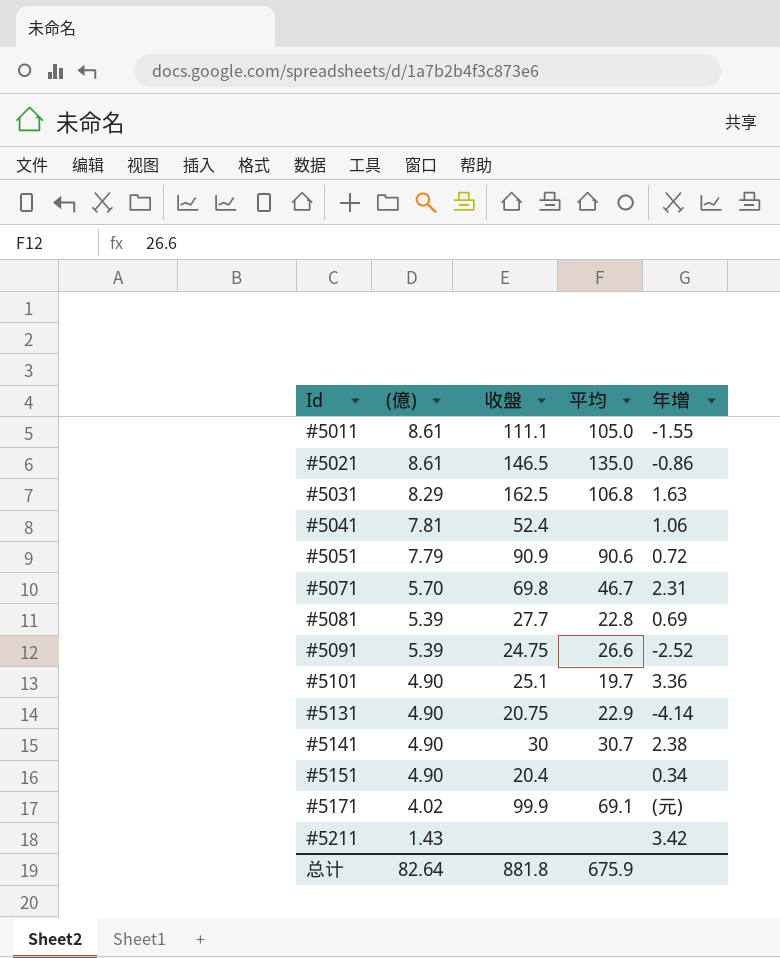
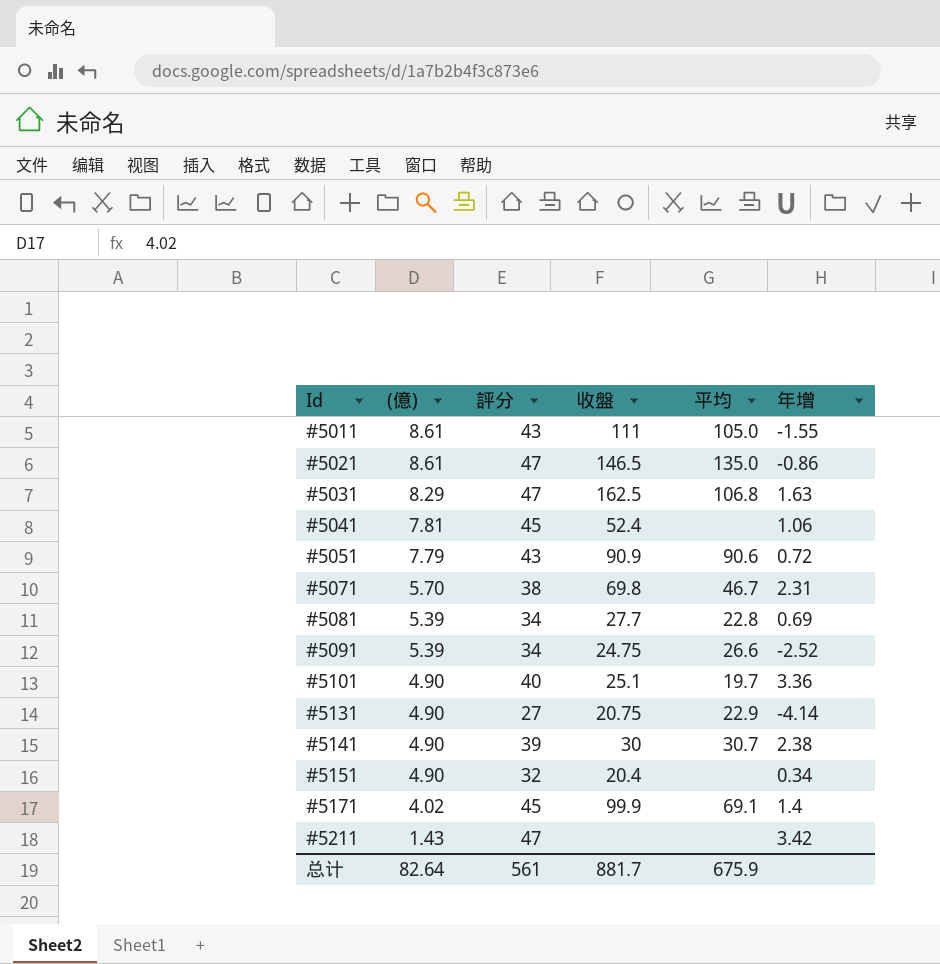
column 評分 | position: none -> 3
#5011 | 收盤: 111.1 -> 111
#5171 | 年增: (元) -> 1.4
总计 | 收盤: 881.8 -> 881.7

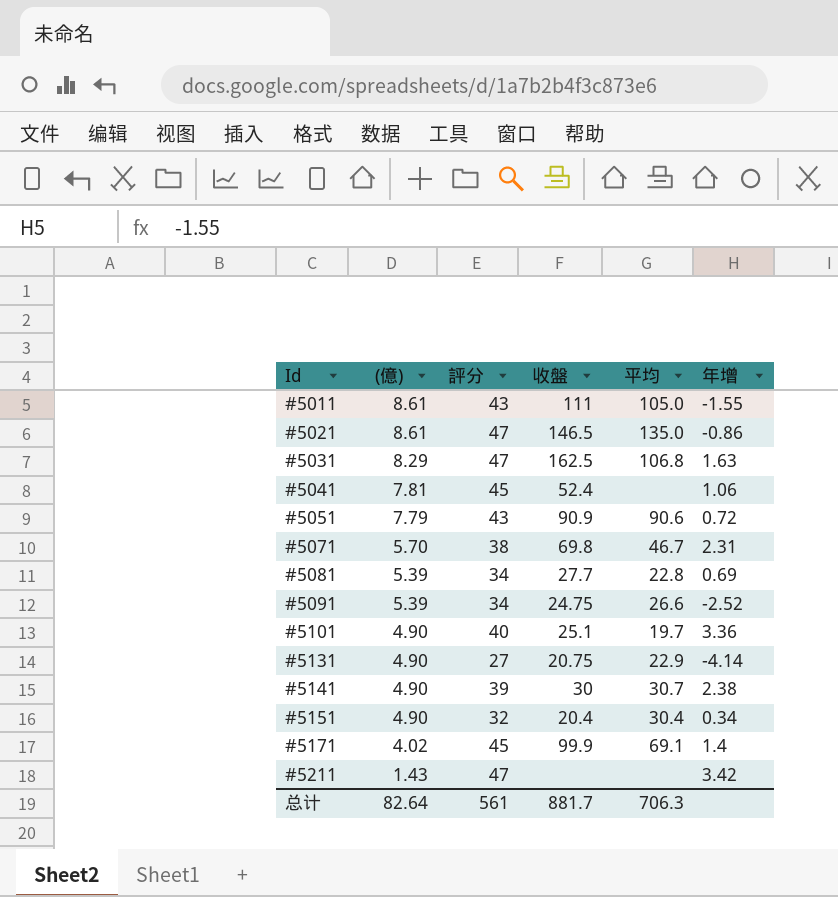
#5151 | 平均: none -> 30.4
总计 | 平均: 675.9 -> 706.3

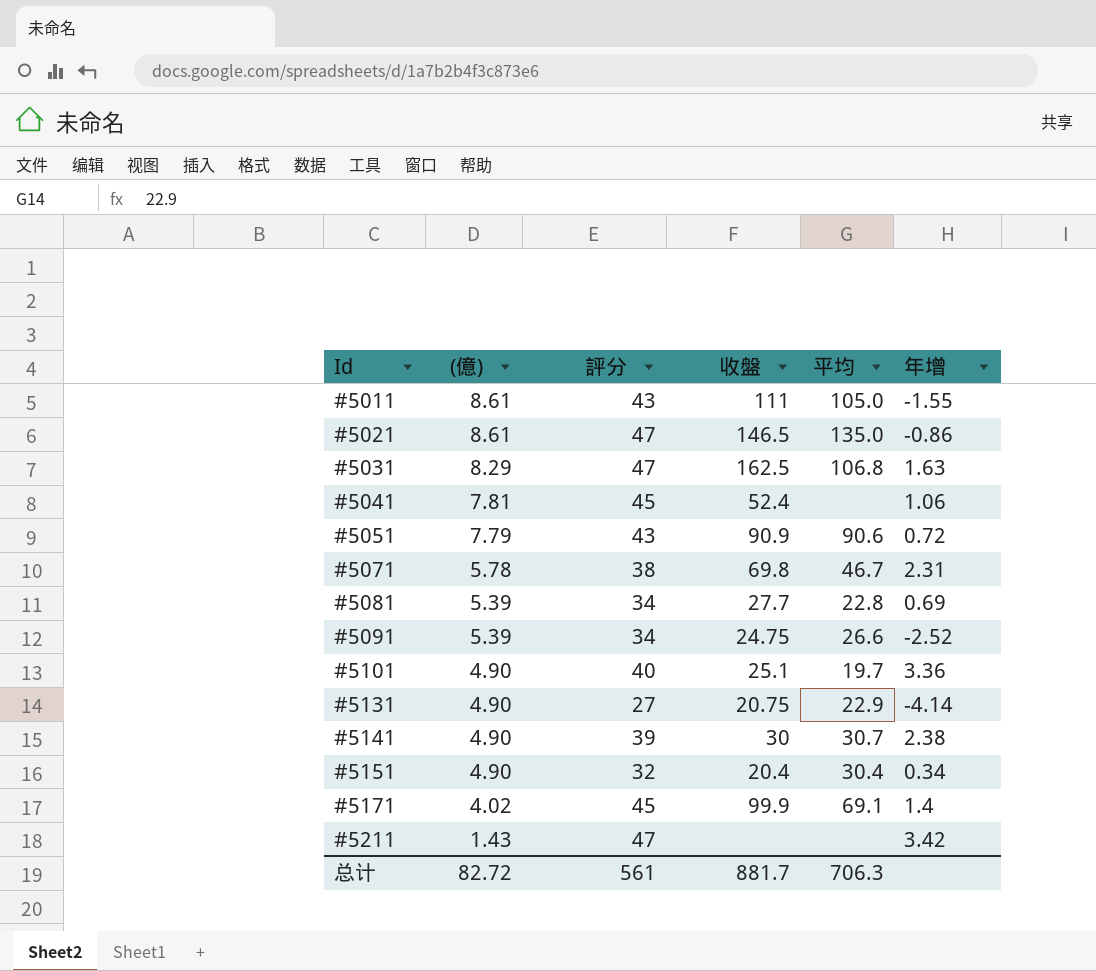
#5071 | (億): 5.70 -> 5.78
总计 | (億): 82.64 -> 82.72

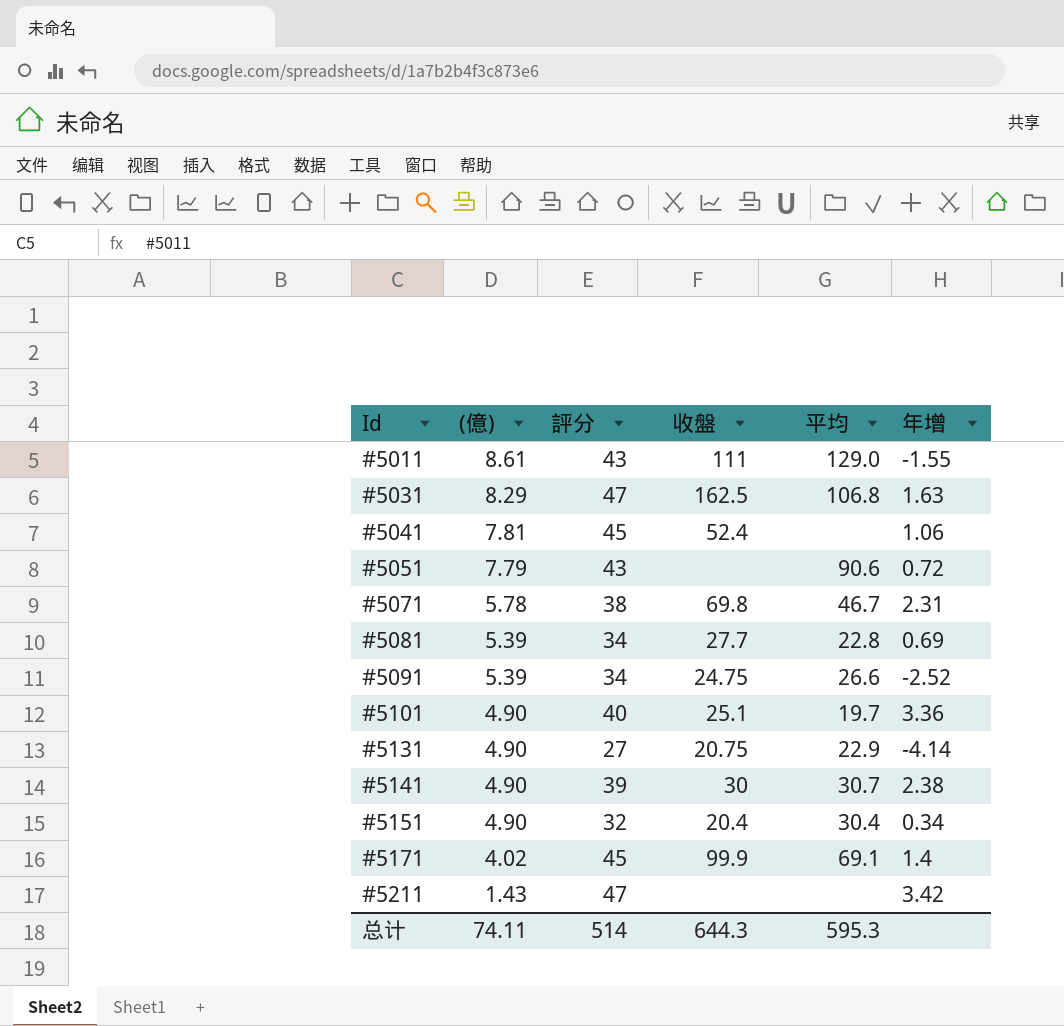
row #5021: 8.61 | 47 | 146.5 | 135.0 | -0.86 -> none
#5011 | 平均: 105.0 -> 129.0
#5051 | 收盤: 90.9 -> none
总计 | (億): 82.72 -> 74.11
总计 | 評分: 561 -> 514
总计 | 收盤: 881.7 -> 644.3
总计 | 平均: 706.3 -> 595.3

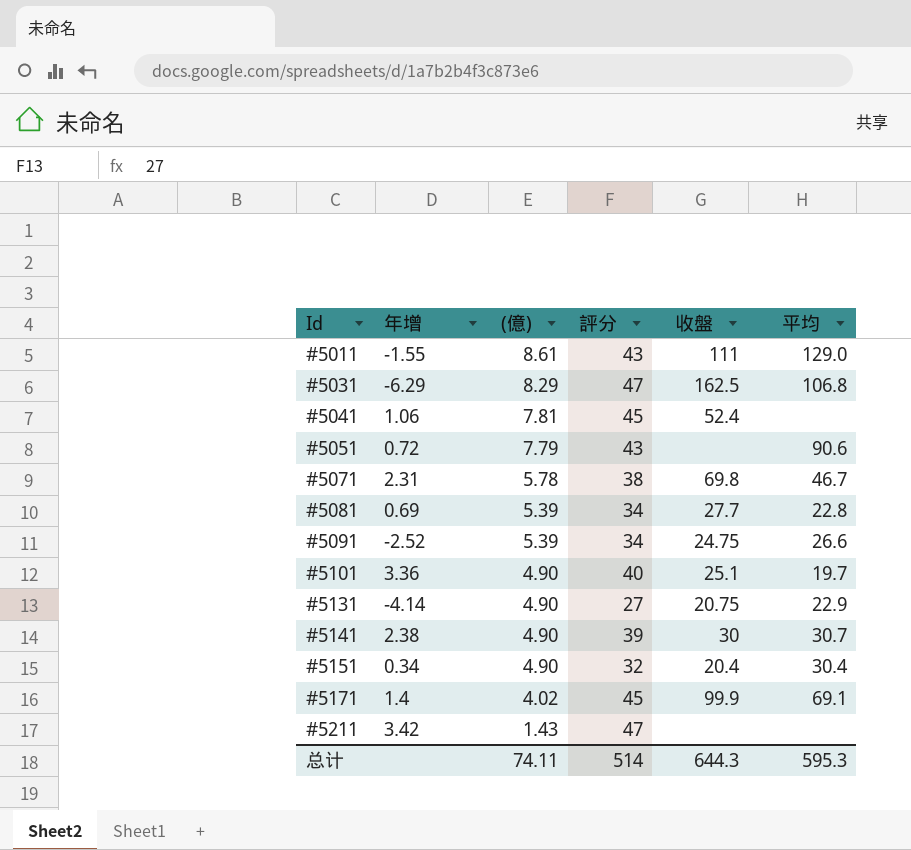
column 年增 | position: 6 -> 2
#5031 | 年增: 1.63 -> -6.29

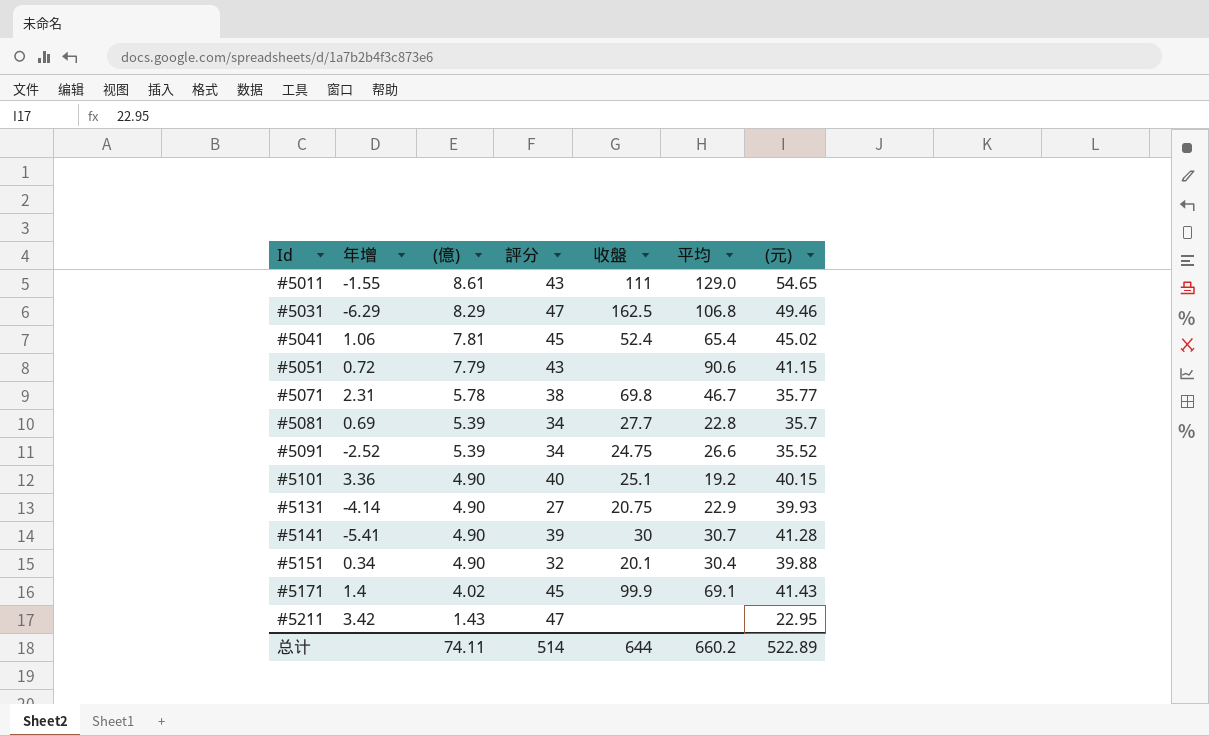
column (元) | position: none -> 7
#5041 | 平均: none -> 65.4
#5101 | 平均: 19.7 -> 19.2
#5141 | 年增: 2.38 -> -5.41
#5151 | 收盤: 20.4 -> 20.1
总计 | 收盤: 644.3 -> 644
总计 | 平均: 595.3 -> 660.2

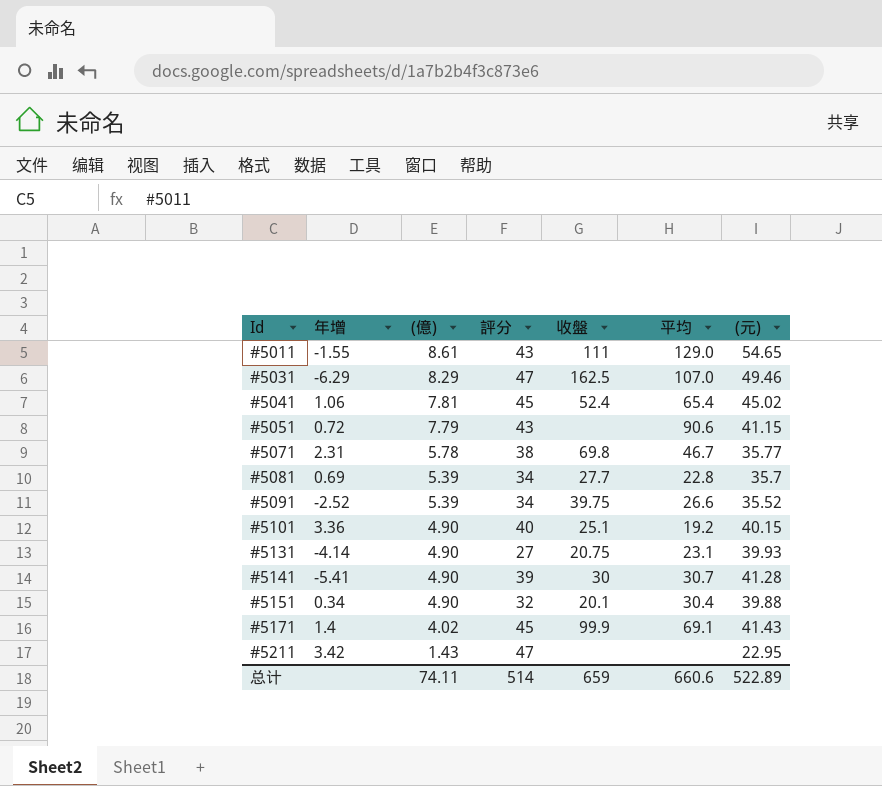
#5031 | 平均: 106.8 -> 107.0
#5091 | 收盤: 24.75 -> 39.75
#5131 | 平均: 22.9 -> 23.1
总计 | 收盤: 644 -> 659
总计 | 平均: 660.2 -> 660.6

